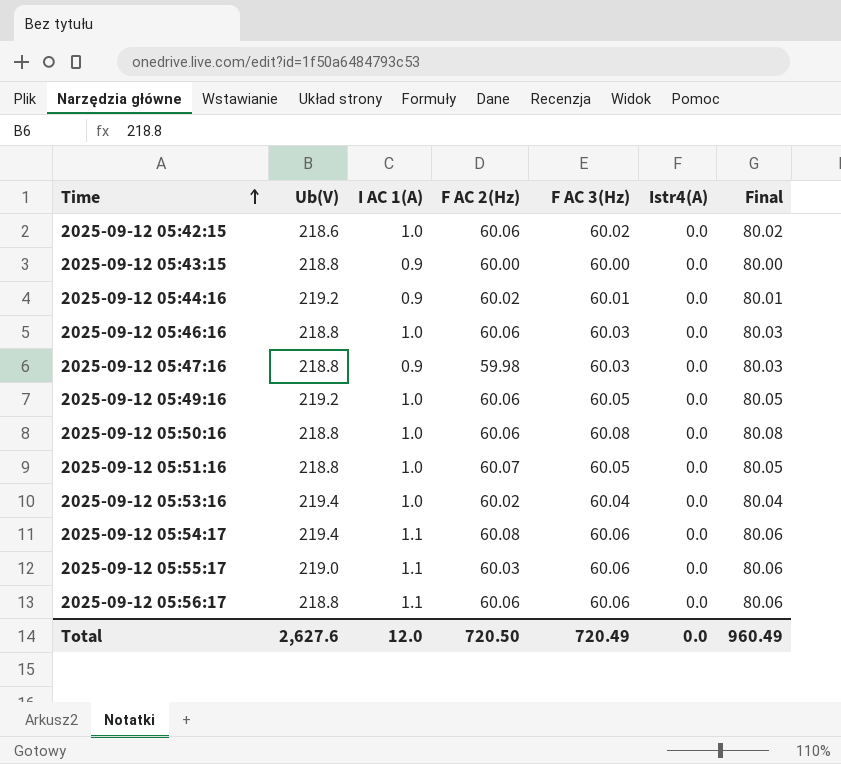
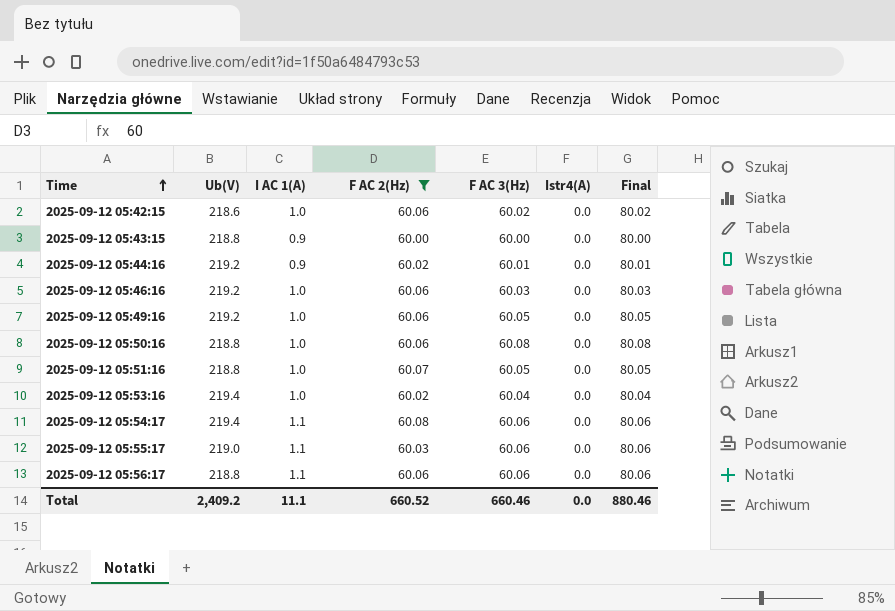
filter: none -> F AC 2(Hz) != 59.98
2025-09-12 05:46:16 | Ub(V): 218.8 -> 219.2
Total | Ub(V): 2,627.6 -> 2,409.2
Total | I AC 1(A): 12.0 -> 11.1
Total | F AC 2(Hz): 720.50 -> 660.52
Total | F AC 3(Hz): 720.49 -> 660.46
Total | Final: 960.49 -> 880.46

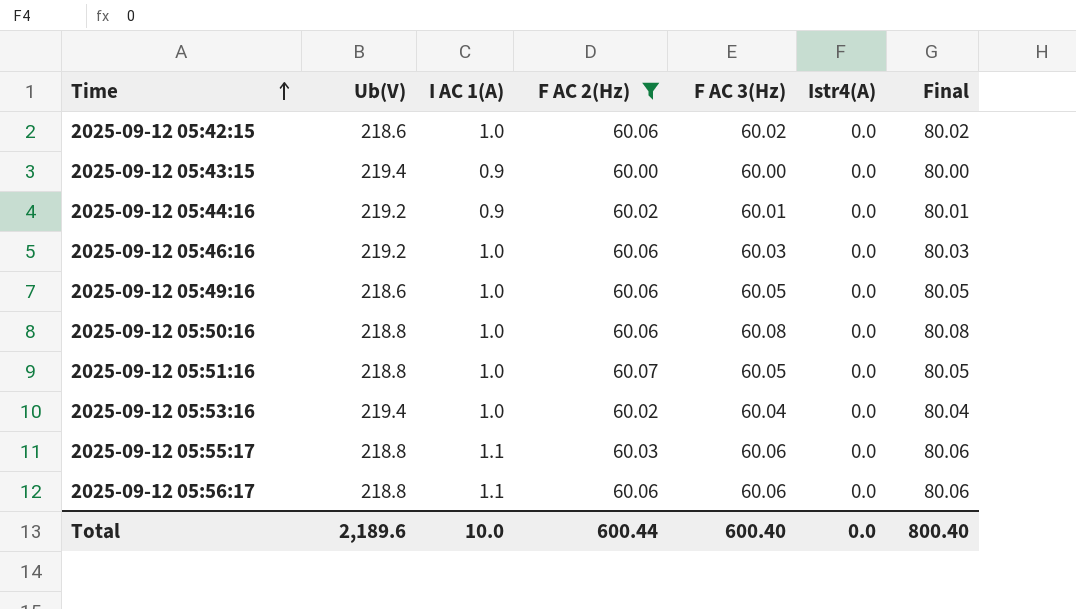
row 2025-09-12 05:54:17: 219.4 | 1.1 | 60.08 | 60.06 | 0.0 | 80.06 -> none
2025-09-12 05:43:15 | Ub(V): 218.8 -> 219.4
2025-09-12 05:49:16 | Ub(V): 219.2 -> 218.6
2025-09-12 05:55:17 | Ub(V): 219.0 -> 218.8
Total | Ub(V): 2,409.2 -> 2,189.6
Total | I AC 1(A): 11.1 -> 10.0
Total | F AC 2(Hz): 660.52 -> 600.44
Total | F AC 3(Hz): 660.46 -> 600.40
Total | Final: 880.46 -> 800.40

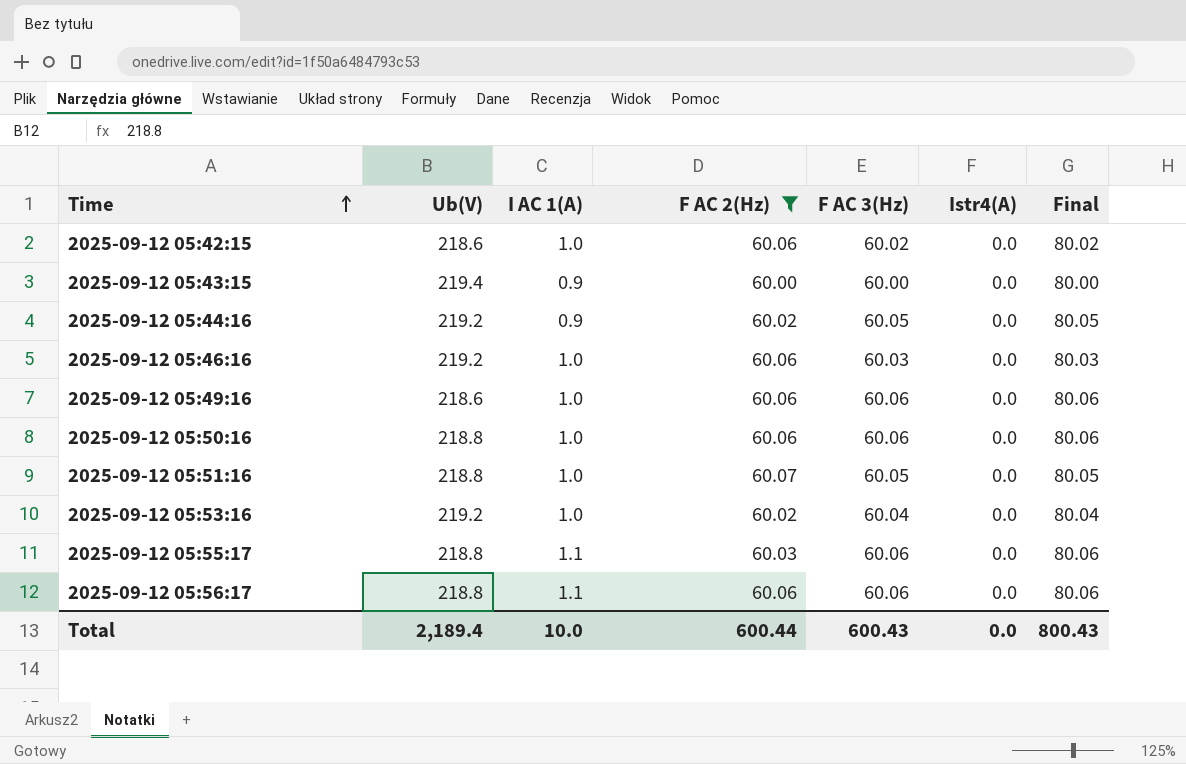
2025-09-12 05:44:16 | F AC 3(Hz): 60.01 -> 60.05
2025-09-12 05:44:16 | Final: 80.01 -> 80.05
2025-09-12 05:49:16 | F AC 3(Hz): 60.05 -> 60.06
2025-09-12 05:49:16 | Final: 80.05 -> 80.06
2025-09-12 05:50:16 | F AC 3(Hz): 60.08 -> 60.06
2025-09-12 05:50:16 | Final: 80.08 -> 80.06
2025-09-12 05:53:16 | Ub(V): 219.4 -> 219.2
Total | Ub(V): 2,189.6 -> 2,189.4
Total | F AC 3(Hz): 600.40 -> 600.43
Total | Final: 800.40 -> 800.43

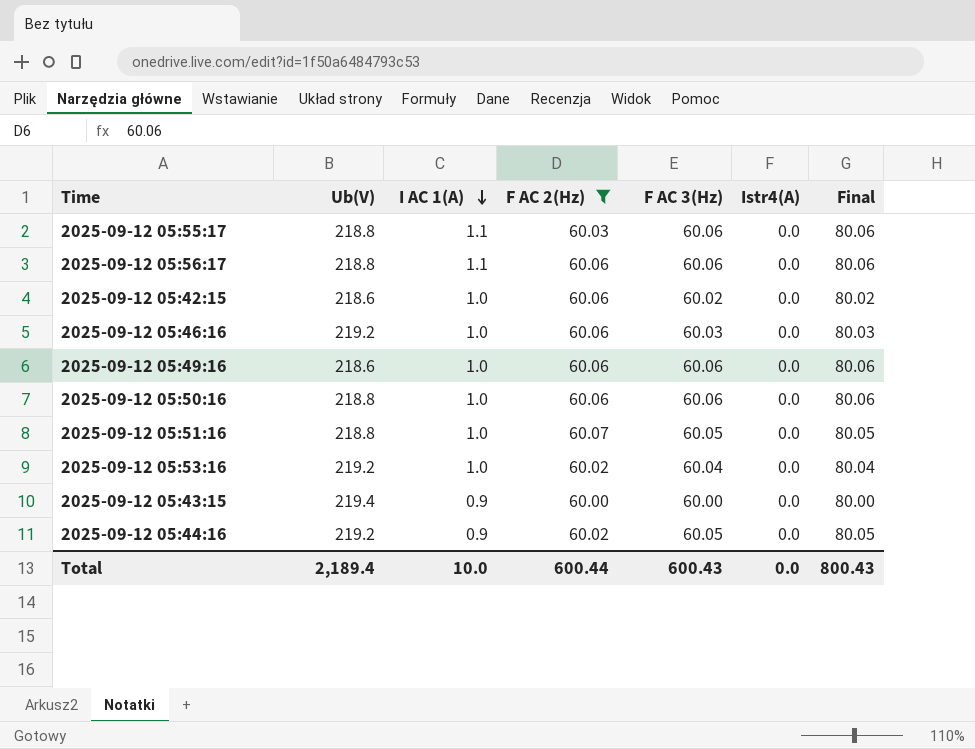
row order: Time ascending -> I AC 1(A) descending

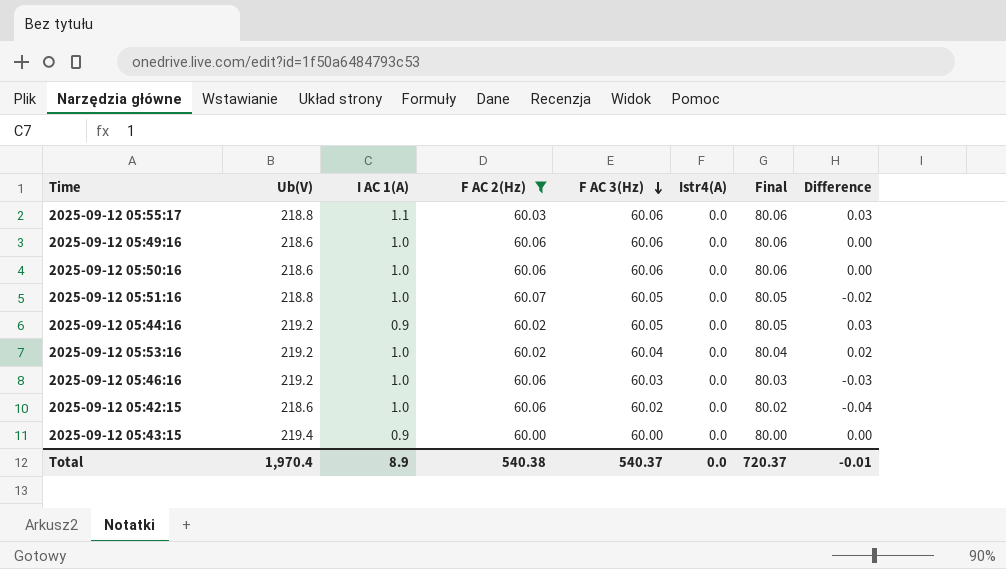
row order: I AC 1(A) descending -> F AC 3(Hz) descending
column Difference | formula: none -> [F AC 3(Hz)] - [F AC 2(Hz)]
row 2025-09-12 05:56:17: 218.8 | 1.1 | 60.06 | 60.06 | 0.0 | 80.06 -> none
2025-09-12 05:50:16 | Ub(V): 218.8 -> 218.6
Total | Ub(V): 2,189.4 -> 1,970.4
Total | I AC 1(A): 10.0 -> 8.9
Total | F AC 2(Hz): 600.44 -> 540.38
Total | F AC 3(Hz): 600.43 -> 540.37
Total | Final: 800.43 -> 720.37

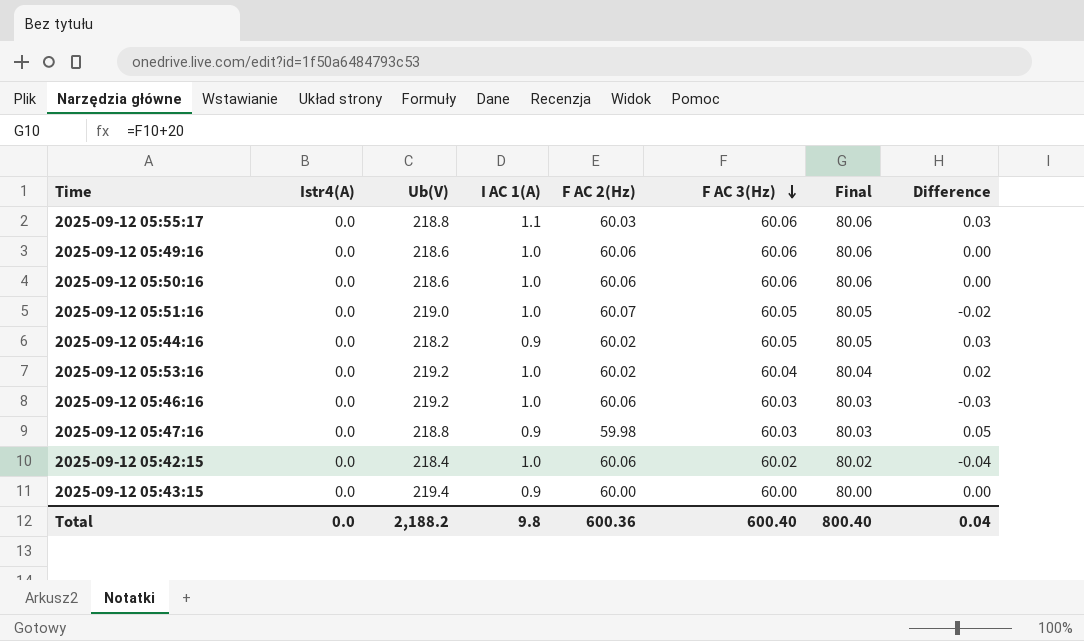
filter: F AC 2(Hz) != 59.98 -> none
column Istr4(A) | position: 6 -> 2
2025-09-12 05:51:16 | Ub(V): 218.8 -> 219.0
2025-09-12 05:44:16 | Ub(V): 219.2 -> 218.2
2025-09-12 05:42:15 | Ub(V): 218.6 -> 218.4
Total | Ub(V): 1,970.4 -> 2,188.2
Total | I AC 1(A): 8.9 -> 9.8
Total | F AC 2(Hz): 540.38 -> 600.36
Total | F AC 3(Hz): 540.37 -> 600.40
Total | Final: 720.37 -> 800.40
Total | Difference: -0.01 -> 0.04

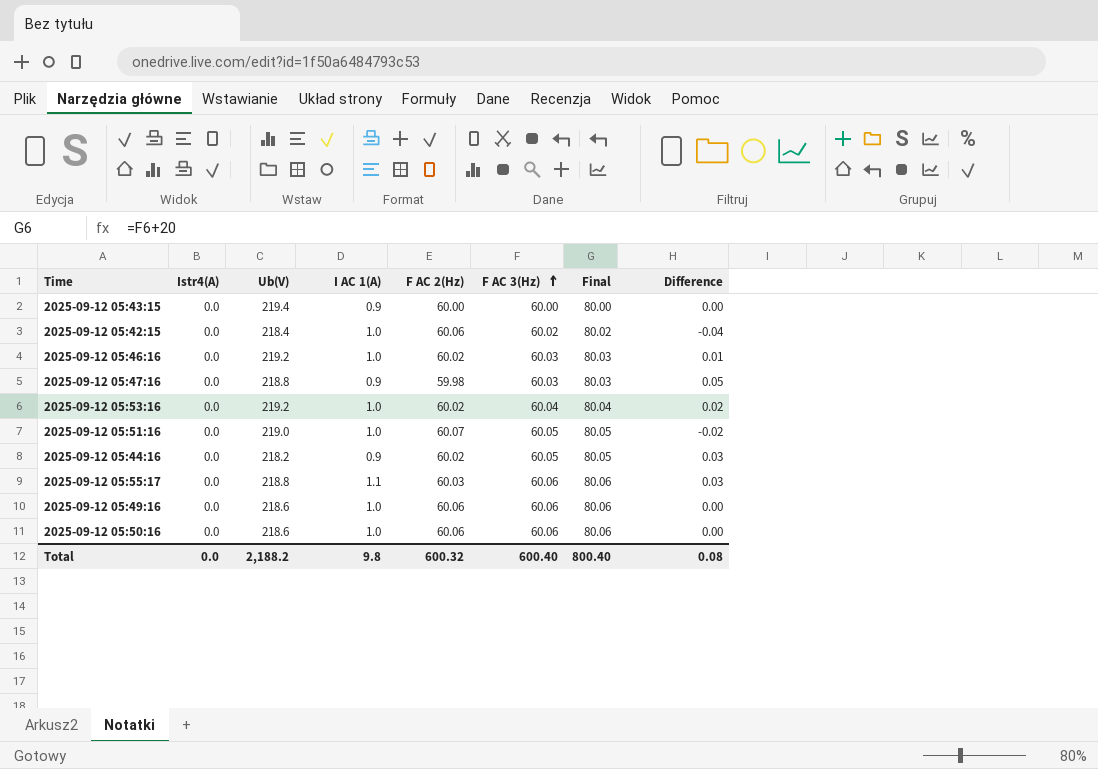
row order: F AC 3(Hz) descending -> F AC 3(Hz) ascending
2025-09-12 05:46:16 | F AC 2(Hz): 60.06 -> 60.02
2025-09-12 05:46:16 | Difference: -0.03 -> 0.01
Total | F AC 2(Hz): 600.36 -> 600.32
Total | Difference: 0.04 -> 0.08

